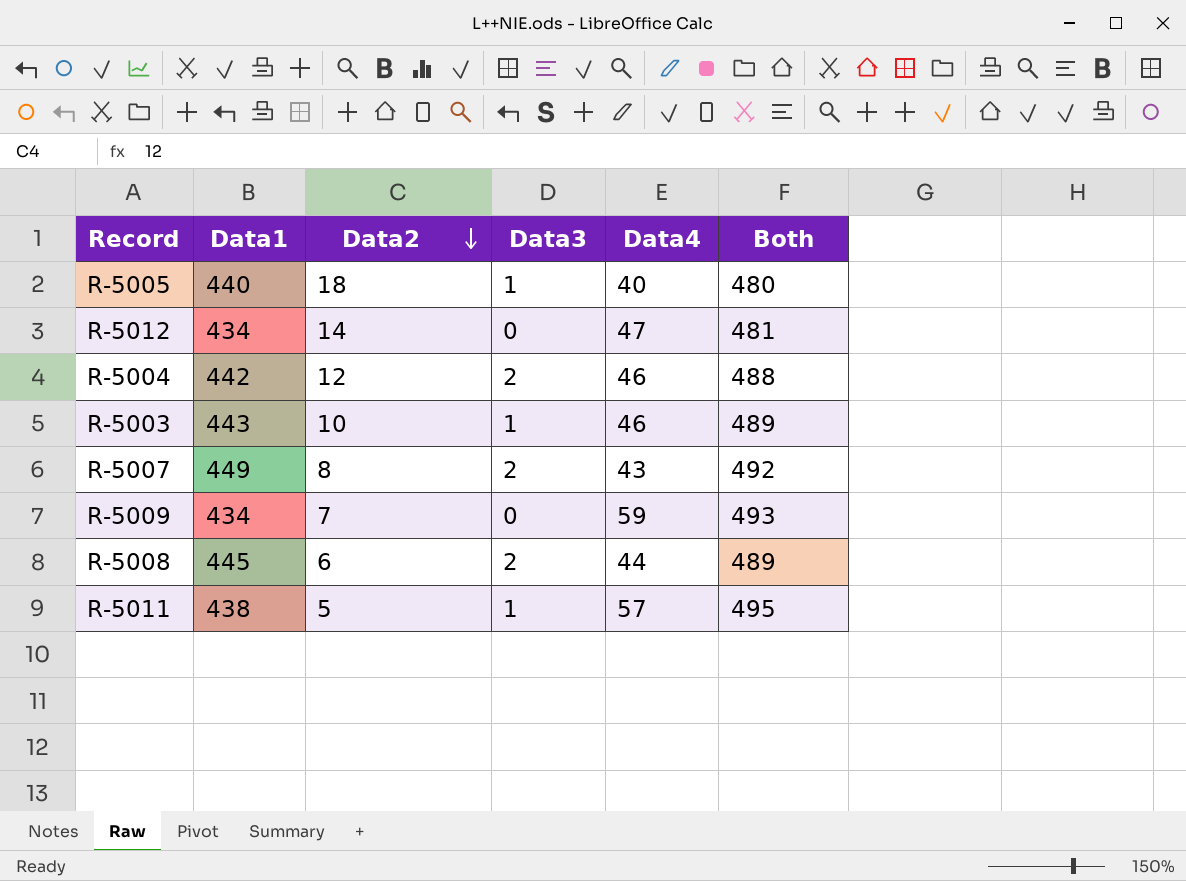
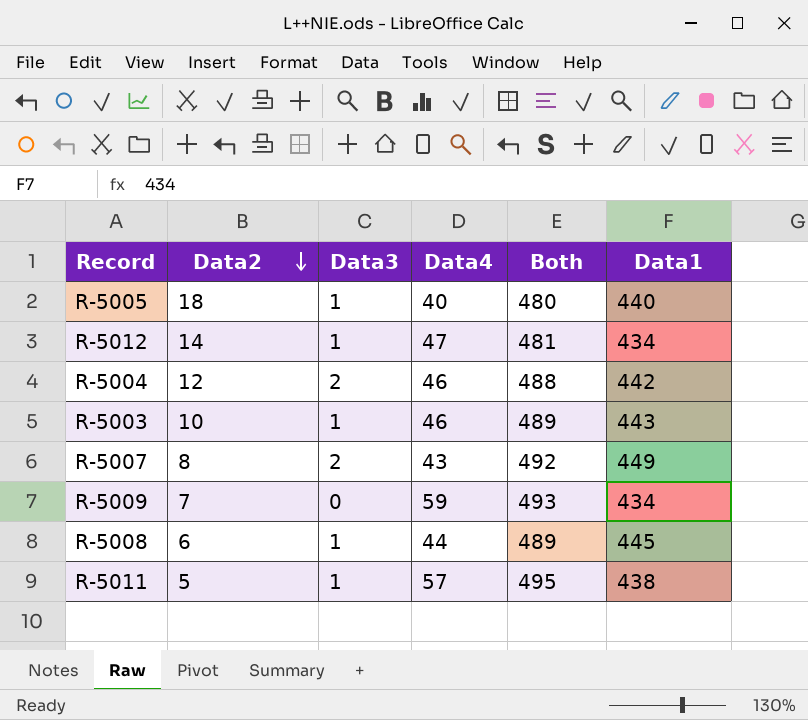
column Data1 | position: 2 -> 6
R-5012 | Data3: 0 -> 1
R-5008 | Data3: 2 -> 1

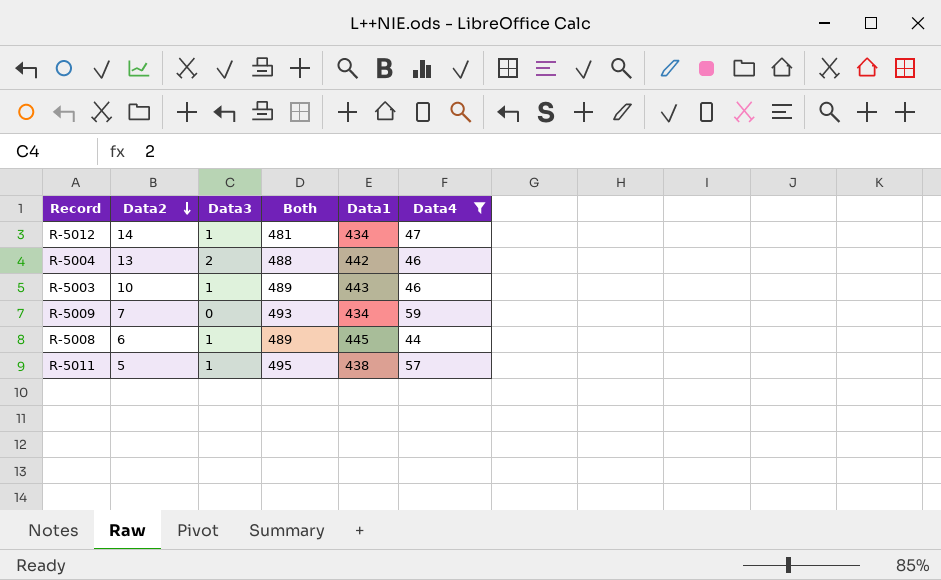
filter: none -> Data4 >= 44
column Data4 | position: 4 -> 6
R-5004 | Data2: 12 -> 13

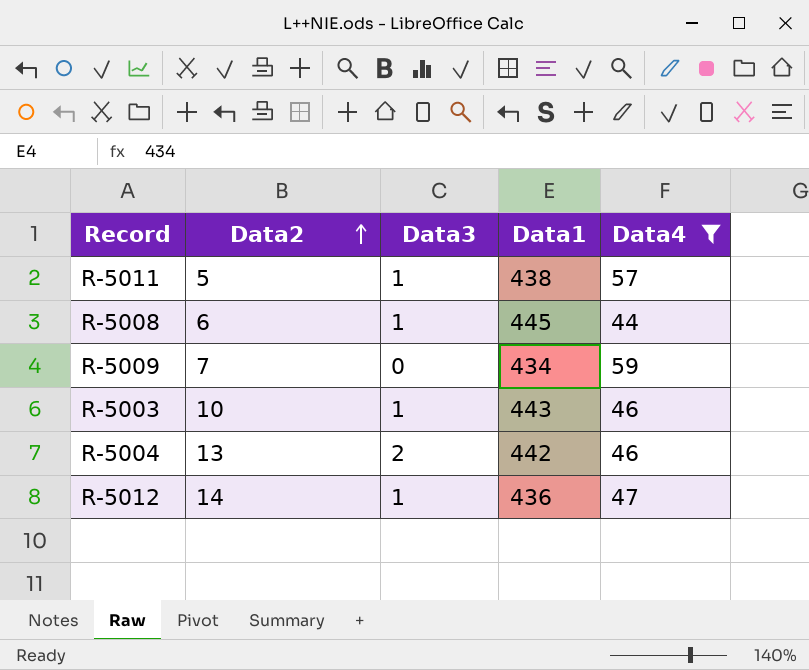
row order: Data2 descending -> Data2 ascending
column Both | formula: [Data1] + [Data4] -> none
R-5012 | Data1: 434 -> 436

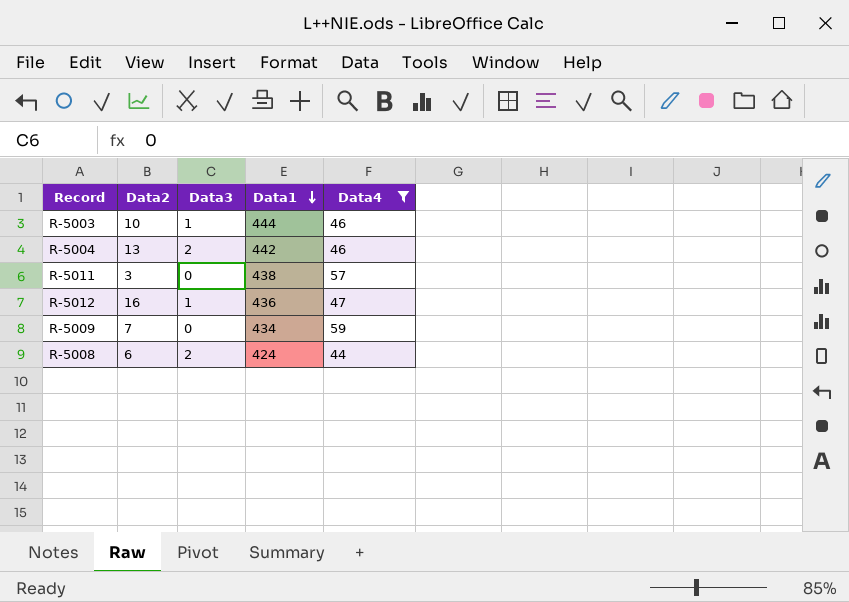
row order: Data2 ascending -> Data1 descending
R-5003 | Data1: 443 -> 444
R-5011 | Data2: 5 -> 3
R-5011 | Data3: 1 -> 0
R-5012 | Data2: 14 -> 16
R-5008 | Data3: 1 -> 2
R-5008 | Data1: 445 -> 424

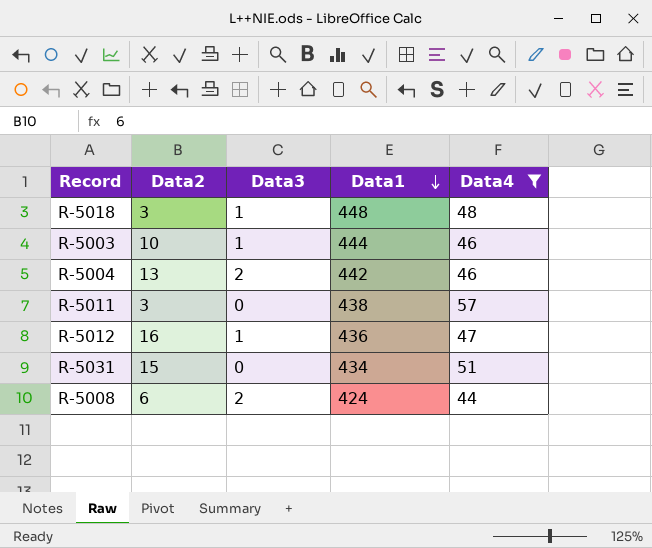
row R-5009: 7 | 0 | 434 | 59 -> none
row R-5018: none -> 3 | 1 | 448 | 48
row R-5031: none -> 15 | 0 | 434 | 51

